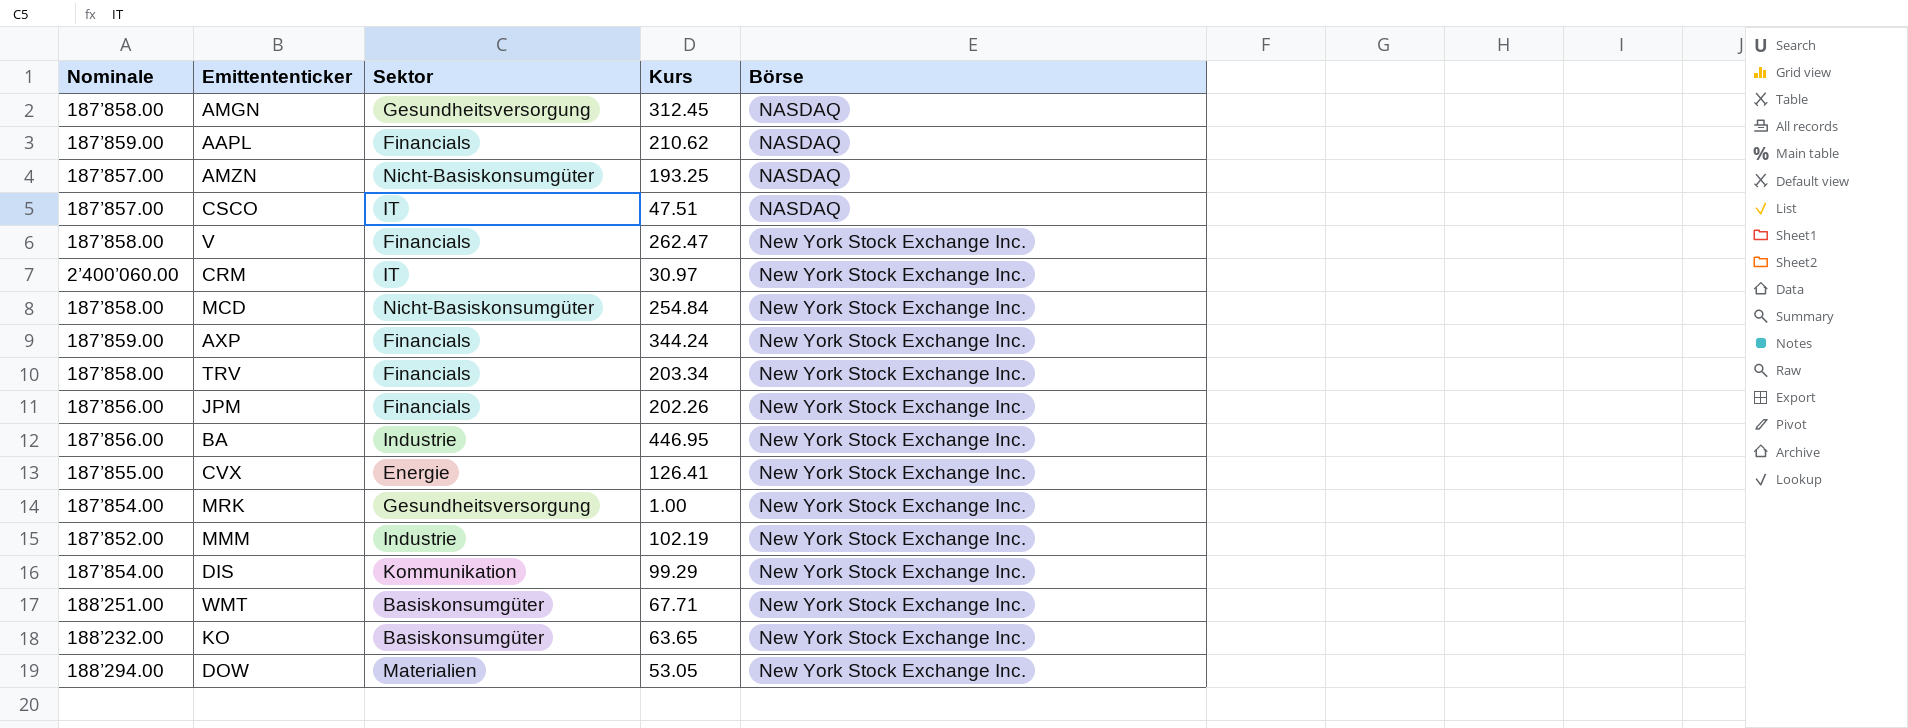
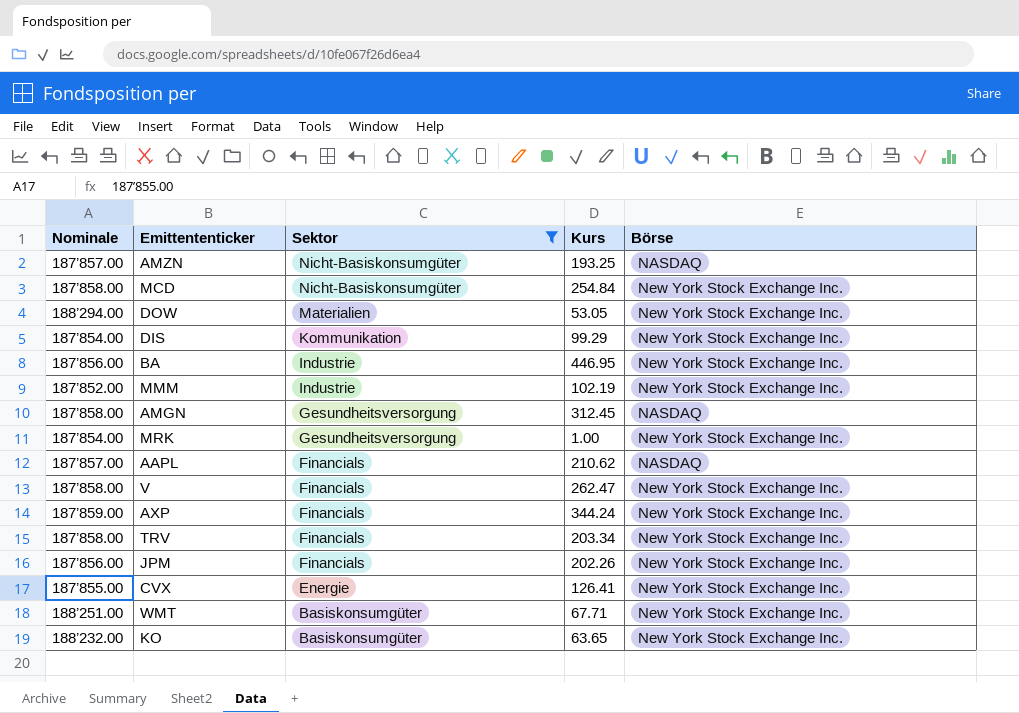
filter: none -> Sektor != IT
row order: Börse ascending -> Sektor descending
AAPL | Nominale: 187’859.00 -> 187’857.00

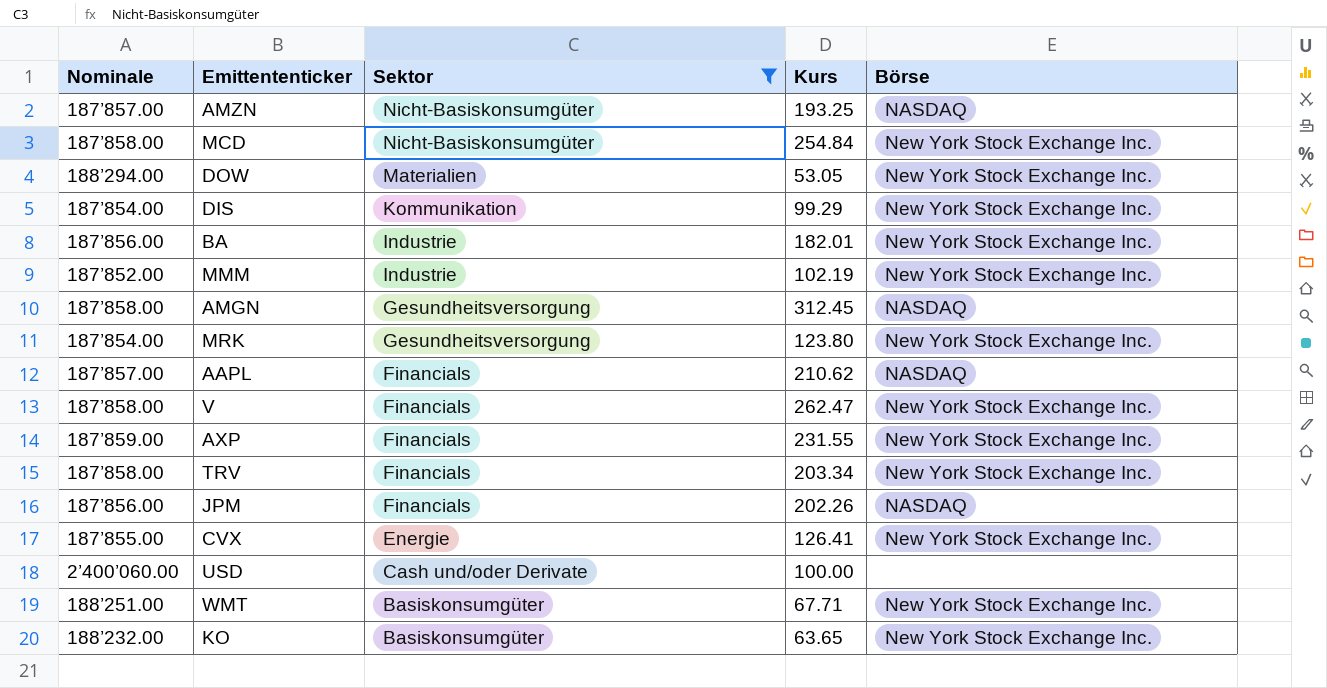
BA | Kurs: 446.95 -> 182.01
MRK | Kurs: 1.00 -> 123.80
AXP | Kurs: 344.24 -> 231.55
JPM | Börse: New York Stock Exchange Inc. -> NASDAQ
row USD: none -> 2’400’060.00 | Cash und/oder Derivate | 100.00 | none

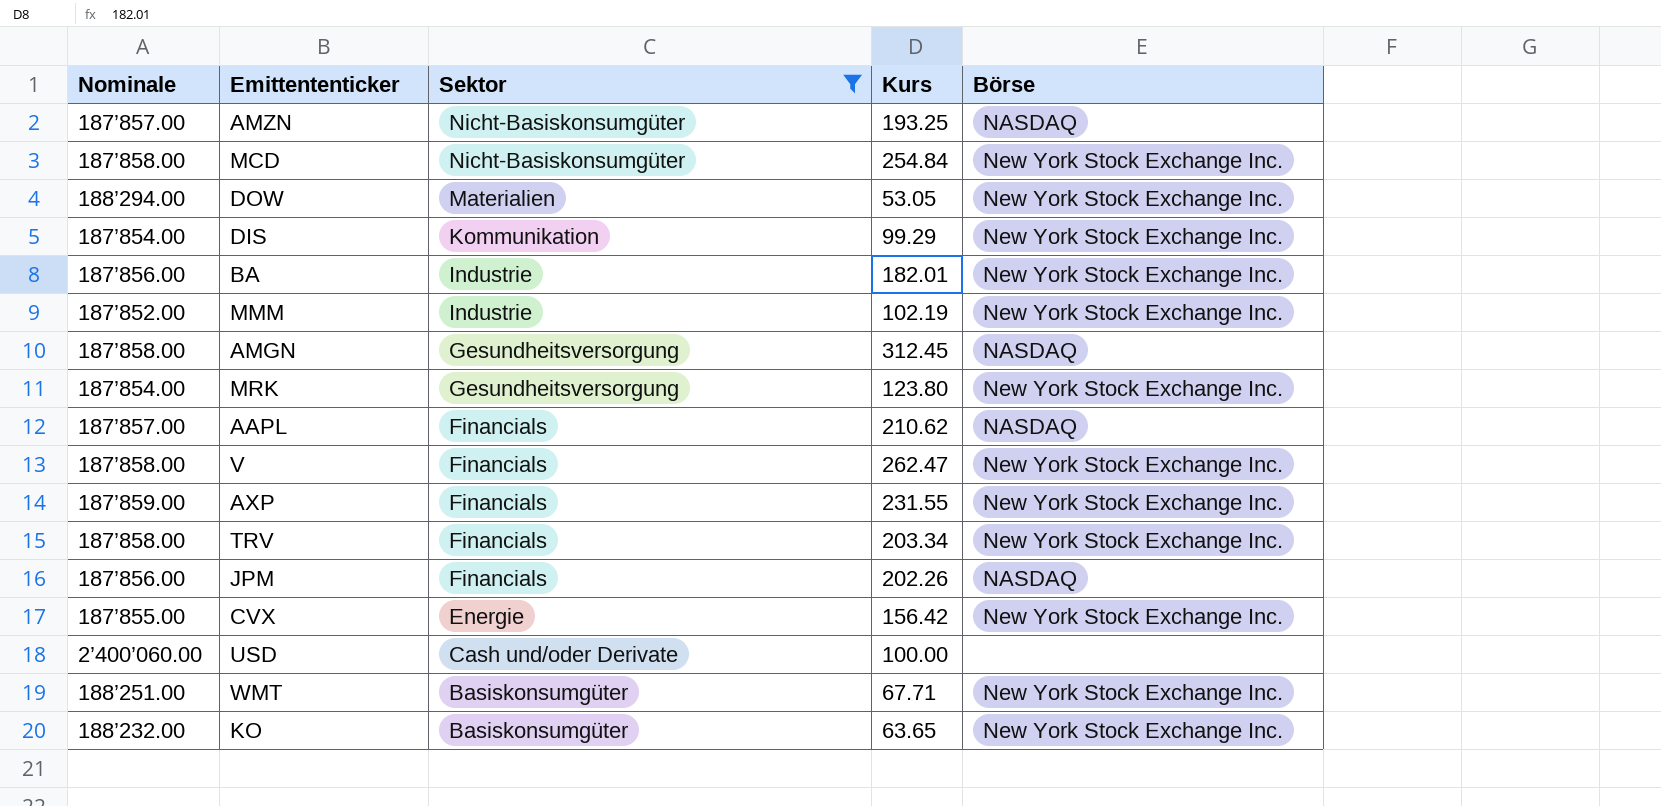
CVX | Kurs: 126.41 -> 156.42

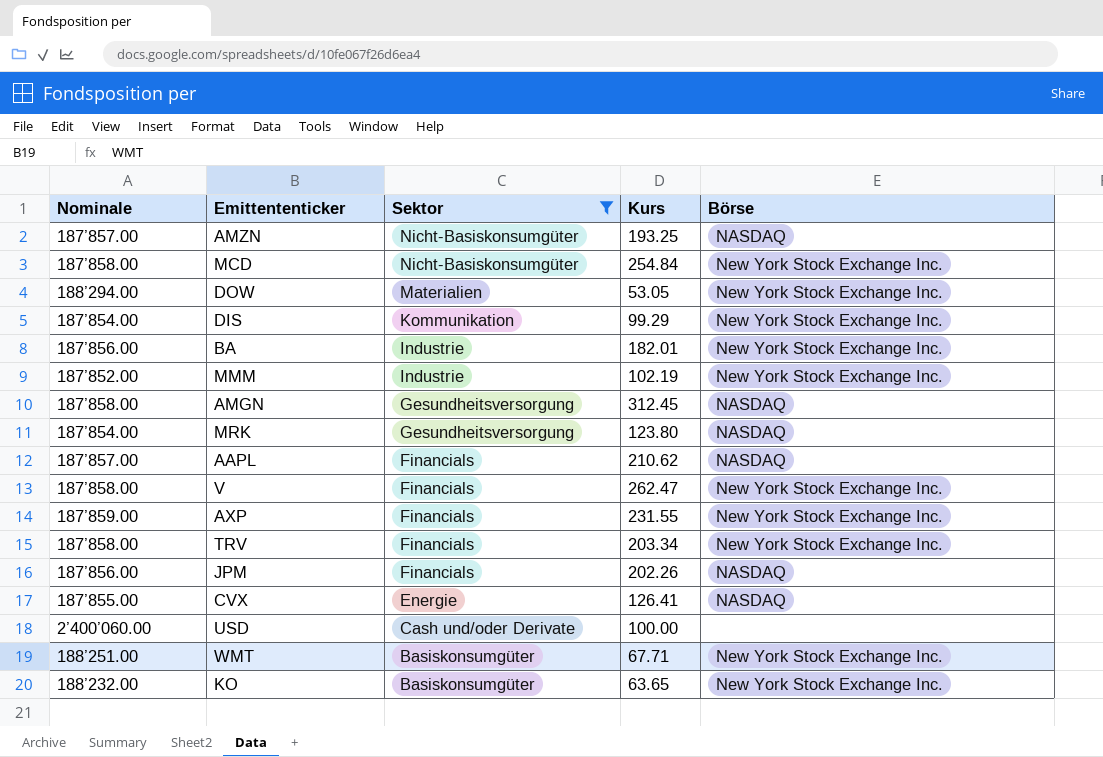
MRK | Börse: New York Stock Exchange Inc. -> NASDAQ
CVX | Kurs: 156.42 -> 126.41
CVX | Börse: New York Stock Exchange Inc. -> NASDAQ

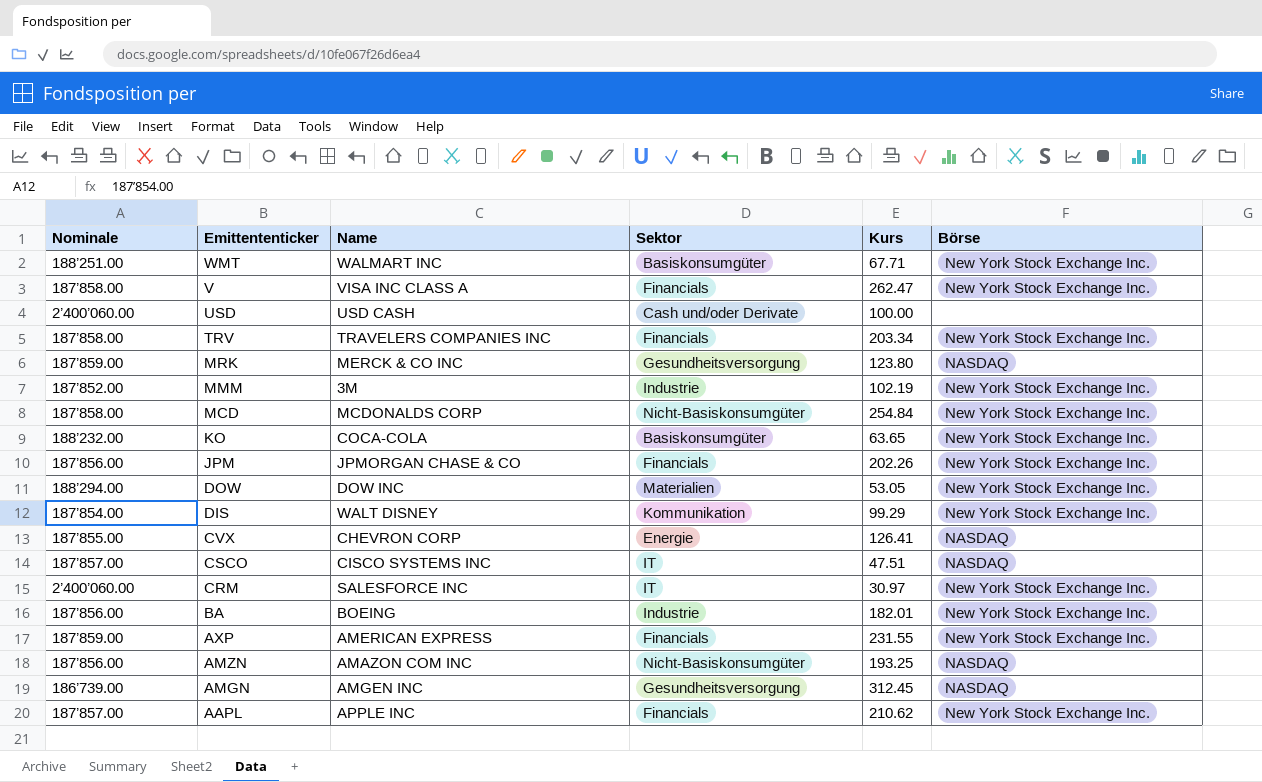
filter: Sektor != IT -> none
row order: Sektor descending -> Emittententicker descending
column Name | position: none -> 3
MRK | Nominale: 187’854.00 -> 187’859.00
JPM | Börse: NASDAQ -> New York Stock Exchange Inc.
AMZN | Nominale: 187’857.00 -> 187’856.00
AMGN | Nominale: 187’858.00 -> 186’739.00
AAPL | Börse: NASDAQ -> New York Stock Exchange Inc.

